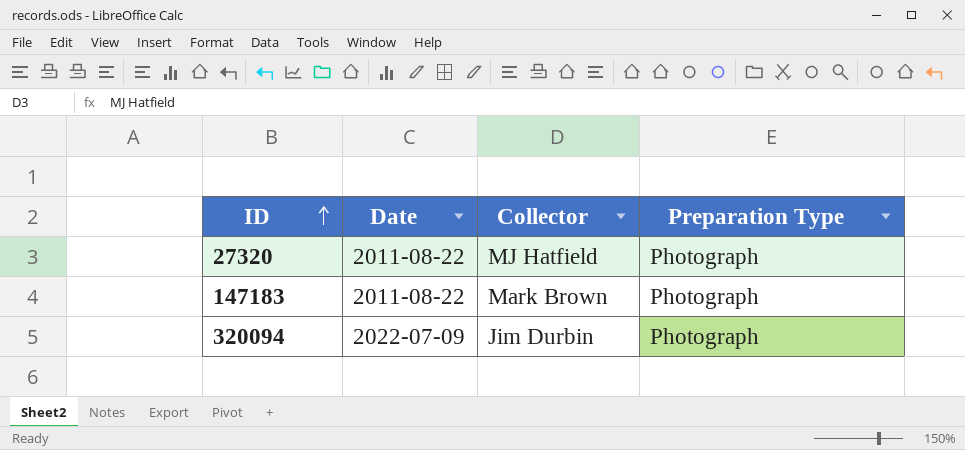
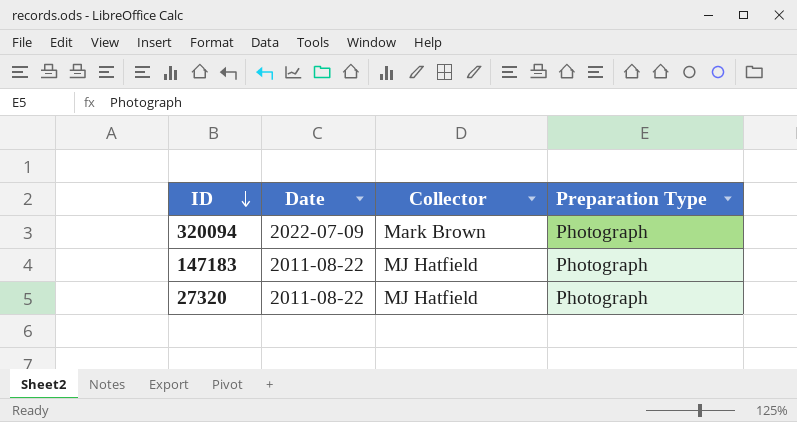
row order: ID ascending -> ID descending
320094 | Collector: Jim Durbin -> Mark Brown
147183 | Collector: Mark Brown -> MJ Hatfield

